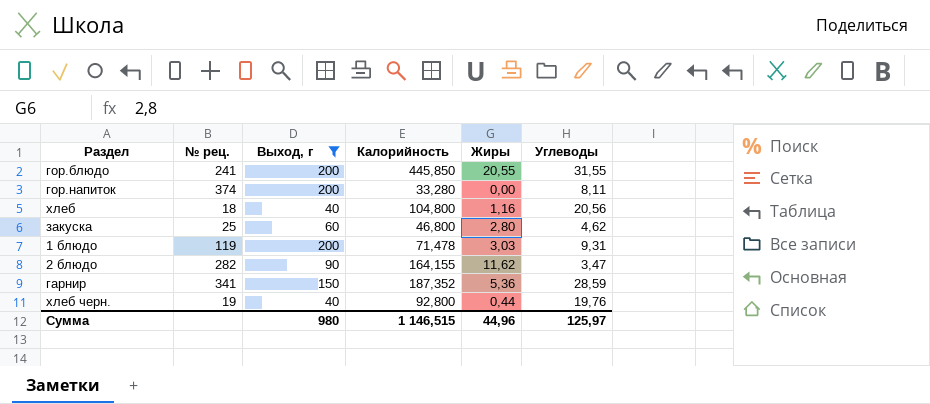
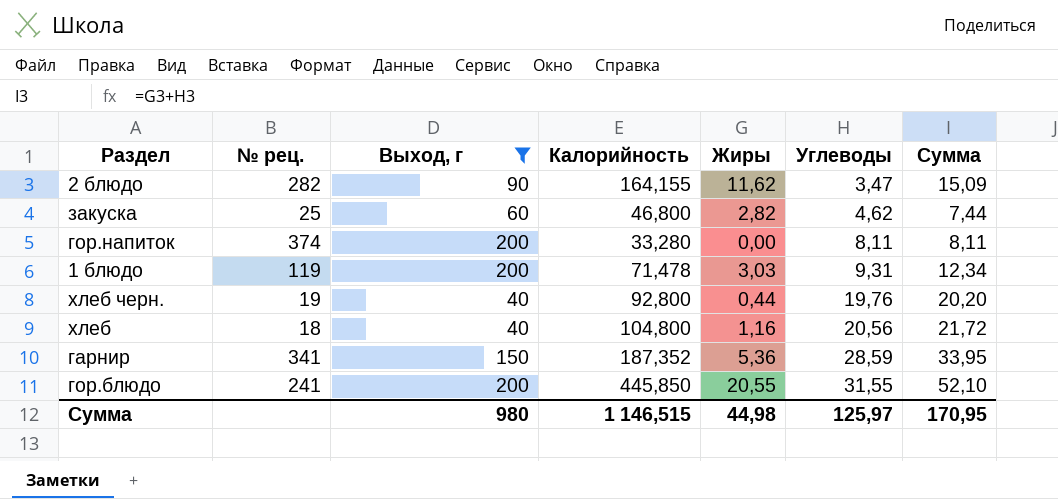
row order: none -> Углеводы ascending
column Сумма | formula: none -> [Жиры] + [Углеводы]
закуска | Жиры: 2,80 -> 2,82
Сумма | Жиры: 44,96 -> 44,98

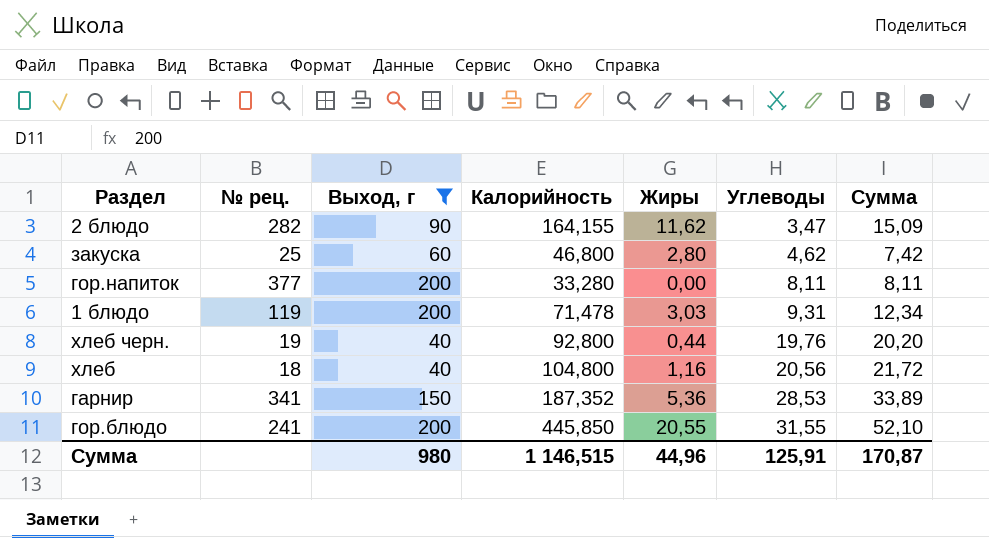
закуска | Жиры: 2,82 -> 2,80
закуска | Сумма: 7,44 -> 7,42
гор.напиток | № рец.: 374 -> 377
гарнир | Углеводы: 28,59 -> 28,53
гарнир | Сумма: 33,95 -> 33,89
Сумма | Жиры: 44,98 -> 44,96
Сумма | Углеводы: 125,97 -> 125,91
Сумма | Сумма: 170,95 -> 170,87

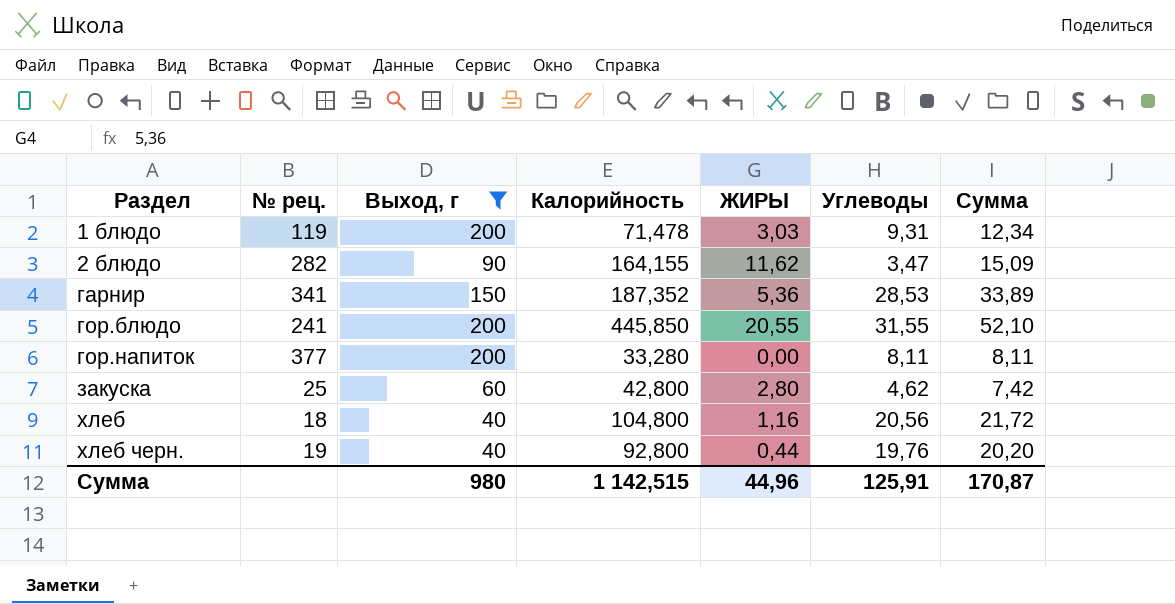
row order: Углеводы ascending -> Раздел ascending
column name: Жиры -> ЖИРЫ
закуска | Калорийность: 46,800 -> 42,800
Сумма | Калорийность: 1 146,515 -> 1 142,515

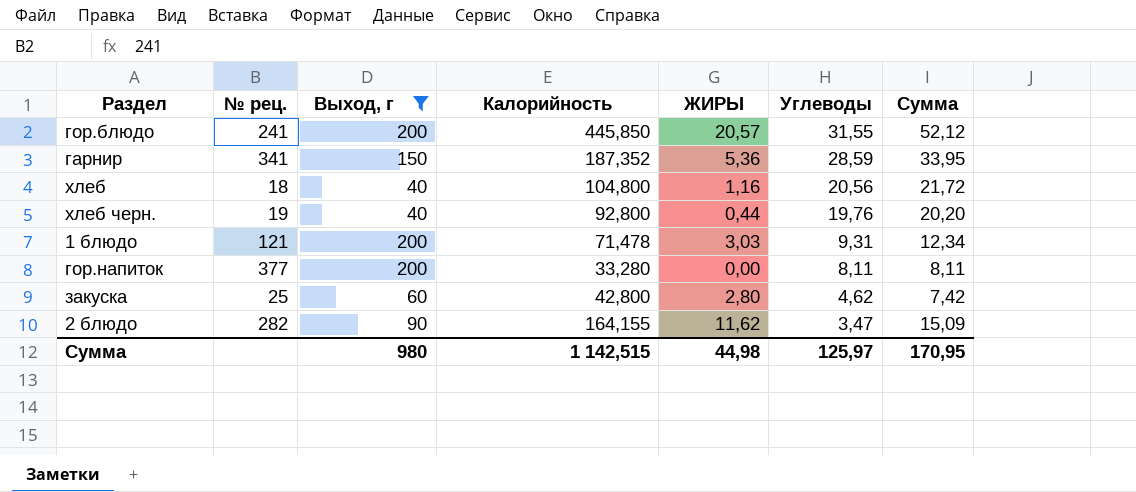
row order: Раздел ascending -> Углеводы descending
гор.блюдо | ЖИРЫ: 20,55 -> 20,57
гор.блюдо | Сумма: 52,10 -> 52,12
гарнир | Углеводы: 28,53 -> 28,59
гарнир | Сумма: 33,89 -> 33,95
1 блюдо | № рец.: 119 -> 121
Сумма | ЖИРЫ: 44,96 -> 44,98
Сумма | Углеводы: 125,91 -> 125,97
Сумма | Сумма: 170,87 -> 170,95

